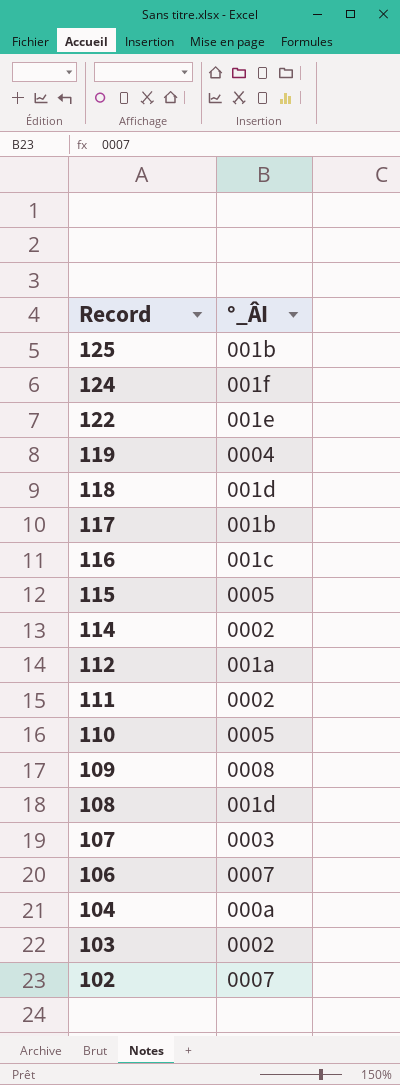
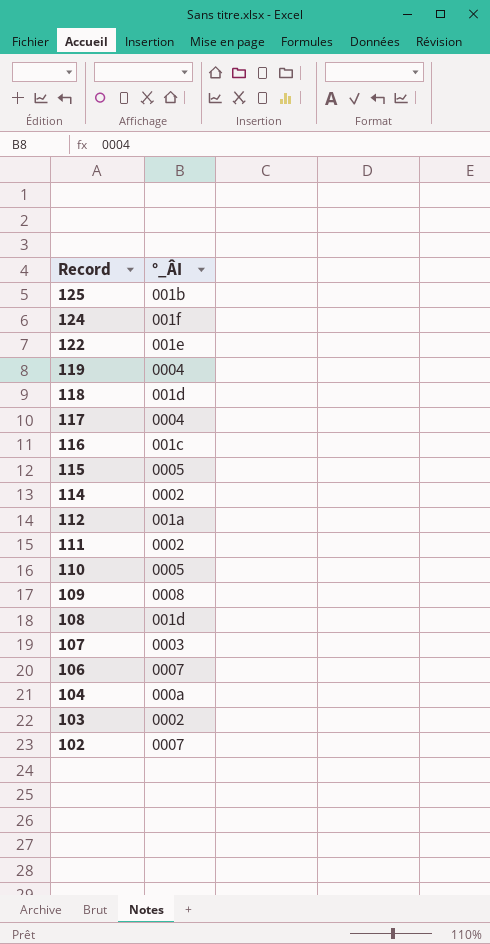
117 | °_ÂI: 001b -> 0004

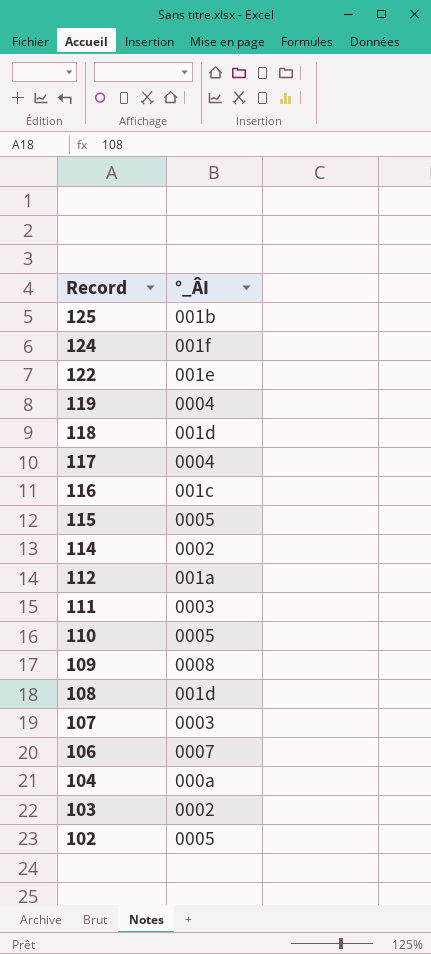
111 | °_ÂI: 0002 -> 0003
102 | °_ÂI: 0007 -> 0005

